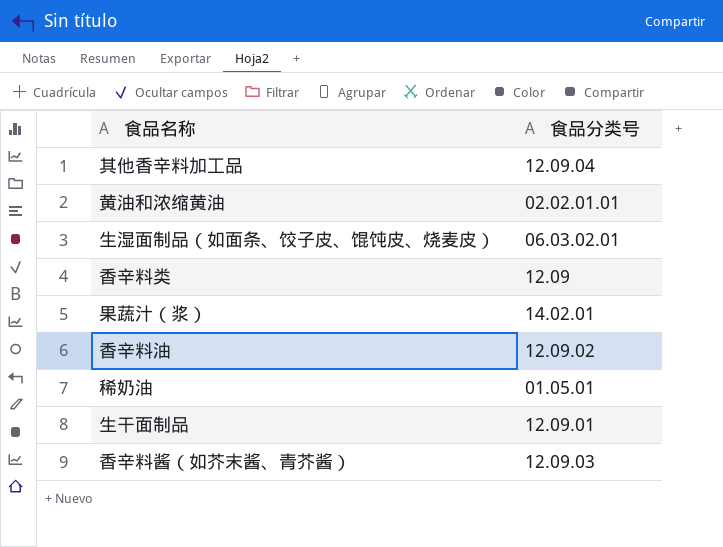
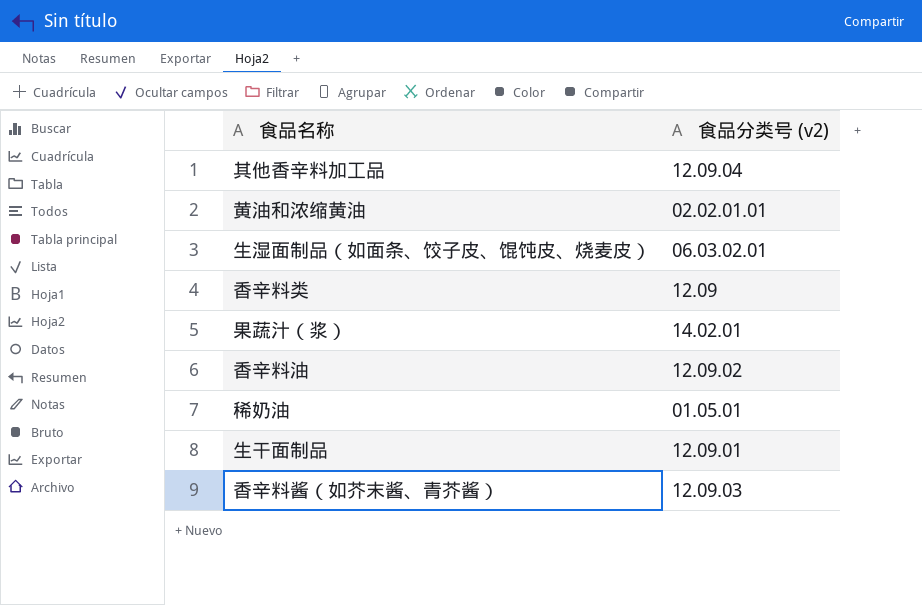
column name: 食品分类号 -> 食品分类号 (v2)

